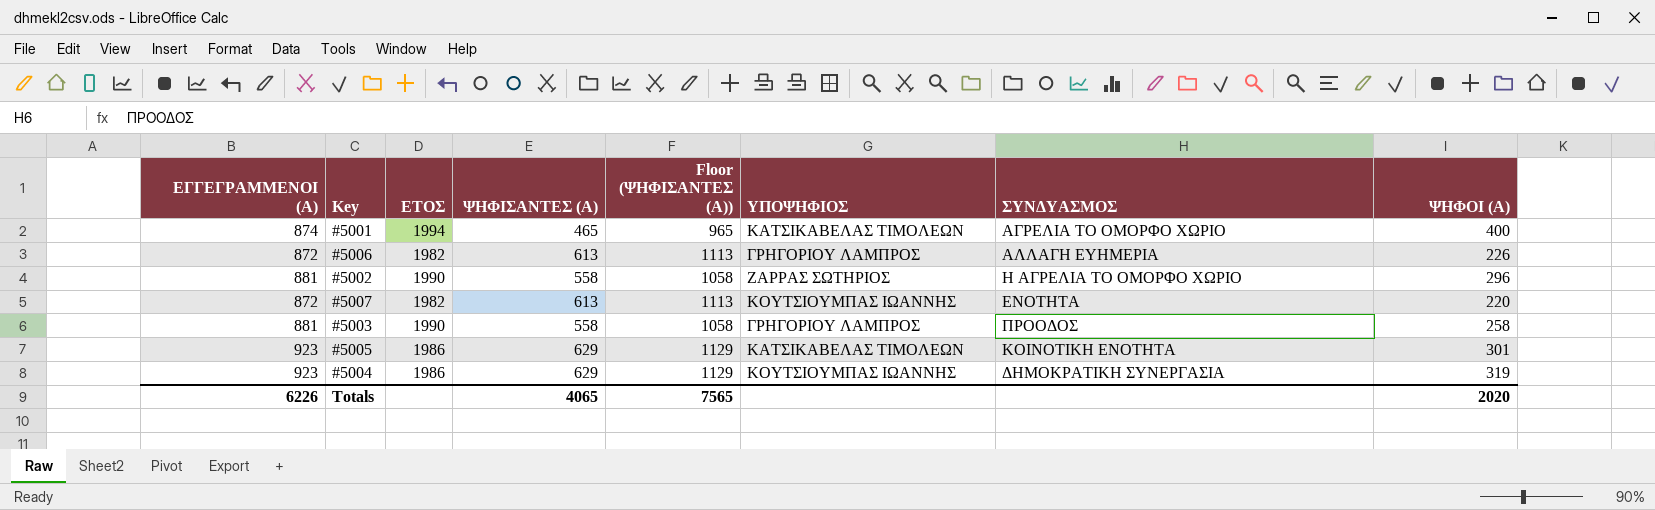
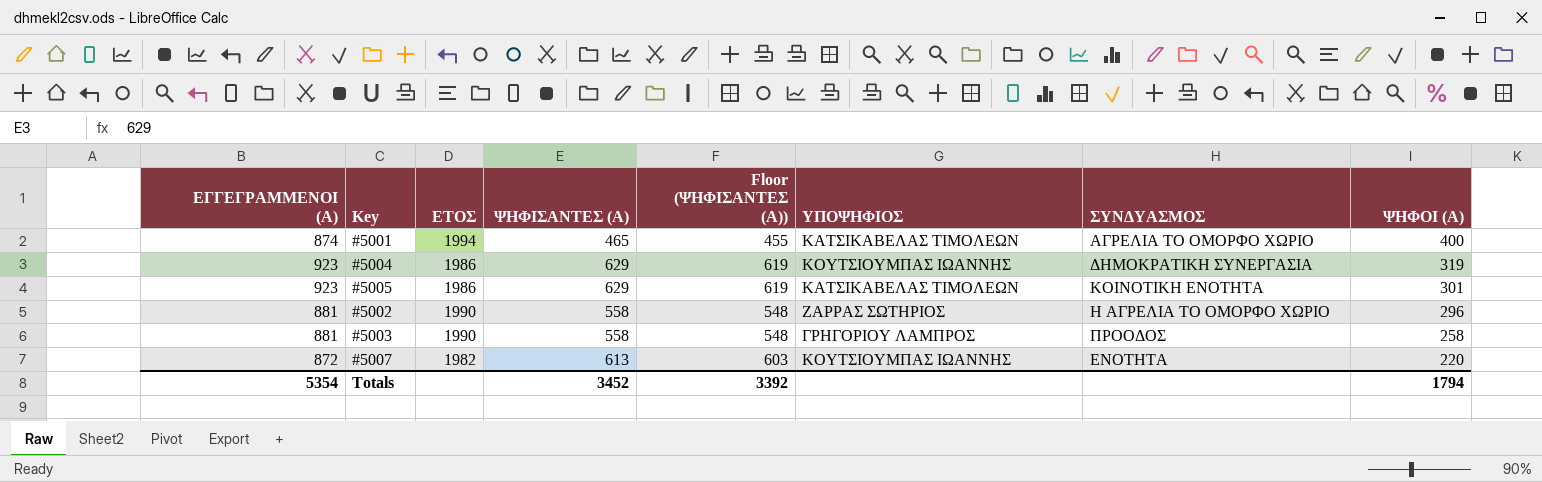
row order: none -> ΨΗΦΟΙ (Α) descending
column Floor (ΨΗΦΙΣΑΝΤΕΣ (Α)) | formula: [ΨΗΦΙΣΑΝΤΕΣ (Α)] + 500 -> [ΨΗΦΙΣΑΝΤΕΣ (Α)] - 10
row #5006: 872 | 1982 | 613 | 1113 | ΓΡΗΓΟΡΙΟΥ ΛΑΜΠΡΟΣ | ΑΛΛΑΓΗ ΕΥΗΜΕΡΙΑ | 226 -> none
Totals | ΕΓΓΕΓΡΑΜΜΕΝΟΙ (Α): 6226 -> 5354
Totals | ΨΗΦΙΣΑΝΤΕΣ (Α): 4065 -> 3452
Totals | Floor (ΨΗΦΙΣΑΝΤΕΣ (Α)): 7565 -> 3392
Totals | ΨΗΦΟΙ (Α): 2020 -> 1794

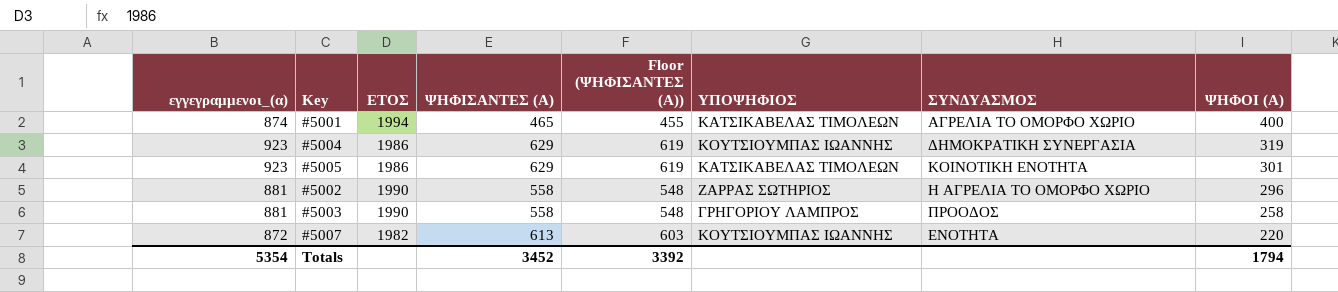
column name: ΕΓΓΕΓΡΑΜΜΕΝΟΙ (Α) -> εγγεγραμμενοι_(α)

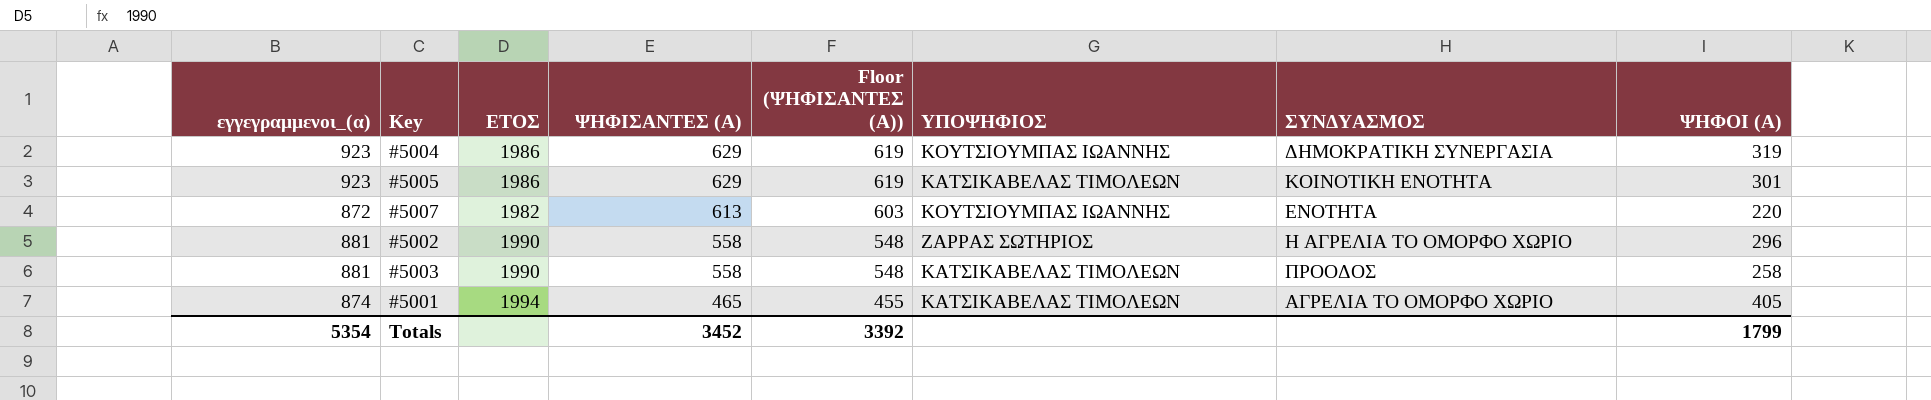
row order: ΨΗΦΟΙ (Α) descending -> ΨΗΦΙΣΑΝΤΕΣ (Α) descending
#5003 | ΥΠΟΨΗΦΙΟΣ: ΓΡΗΓΟΡΙΟΥ ΛΑΜΠΡΟΣ -> ΚΑΤΣΙΚΑΒΕΛΑΣ ΤΙΜΟΛΕΩΝ
#5001 | ΨΗΦΟΙ (Α): 400 -> 405
Totals | ΨΗΦΟΙ (Α): 1794 -> 1799

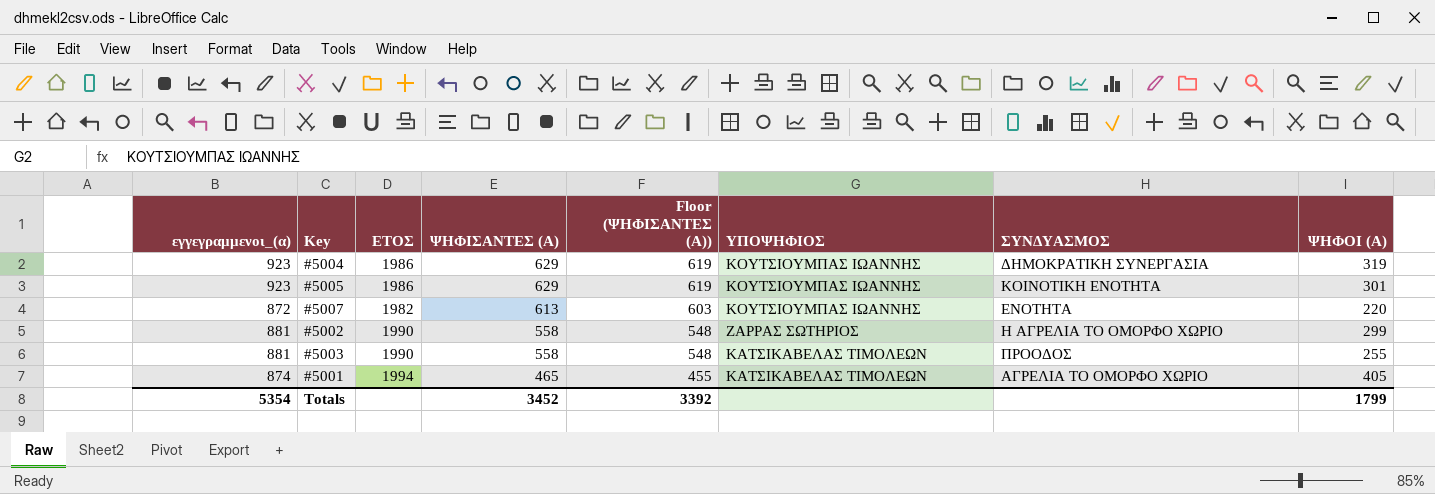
#5005 | ΥΠΟΨΗΦΙΟΣ: ΚΑΤΣΙΚΑΒΕΛΑΣ ΤΙΜΟΛΕΩΝ -> ΚΟΥΤΣΙΟΥΜΠΑΣ ΙΩΑΝΝΗΣ
#5002 | ΨΗΦΟΙ (Α): 296 -> 299
#5003 | ΨΗΦΟΙ (Α): 258 -> 255

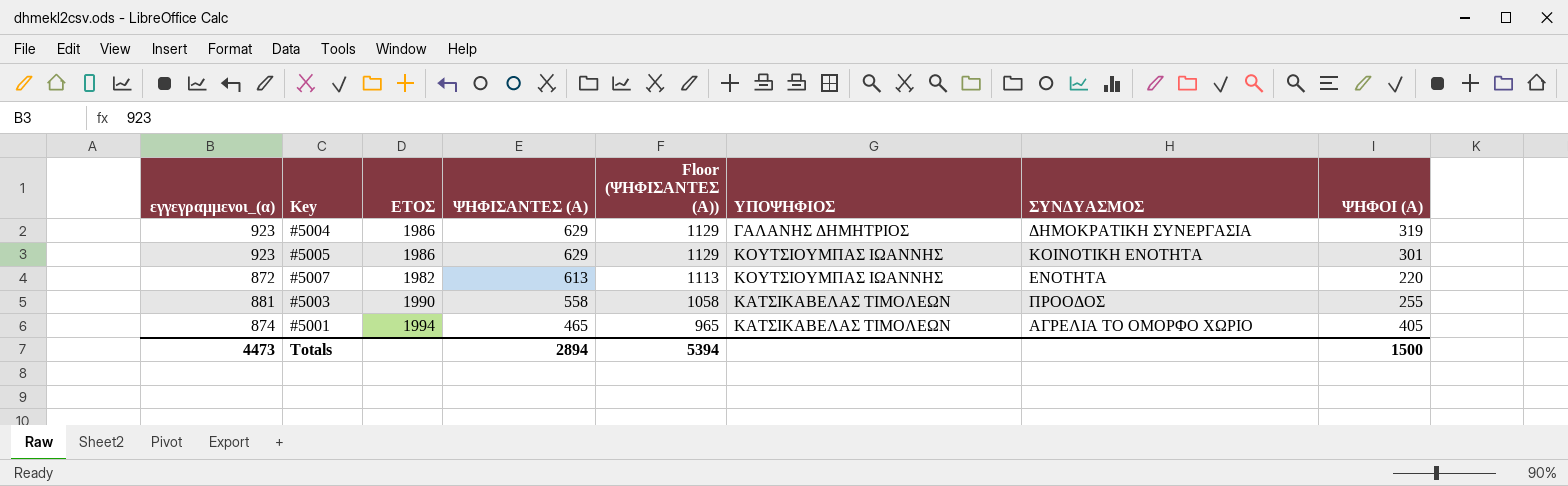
column Floor (ΨΗΦΙΣΑΝΤΕΣ (Α)) | formula: [ΨΗΦΙΣΑΝΤΕΣ (Α)] - 10 -> [ΨΗΦΙΣΑΝΤΕΣ (Α)] + 500
row #5002: 881 | 1990 | 558 | 548 | ΖΑΡΡΑΣ ΣΩΤΗΡΙΟΣ | Η ΑΓΡΕΛΙΑ ΤΟ ΟΜΟΡΦΟ ΧΩΡΙΟ | 299 -> none
#5004 | ΥΠΟΨΗΦΙΟΣ: ΚΟΥΤΣΙΟΥΜΠΑΣ ΙΩΑΝΝΗΣ -> ΓΑΛΑΝΗΣ ΔΗΜΗΤΡΙΟΣ
Totals | εγγεγραμμενοι_(α): 5354 -> 4473
Totals | ΨΗΦΙΣΑΝΤΕΣ (Α): 3452 -> 2894
Totals | Floor (ΨΗΦΙΣΑΝΤΕΣ (Α)): 3392 -> 5394
Totals | ΨΗΦΟΙ (Α): 1799 -> 1500

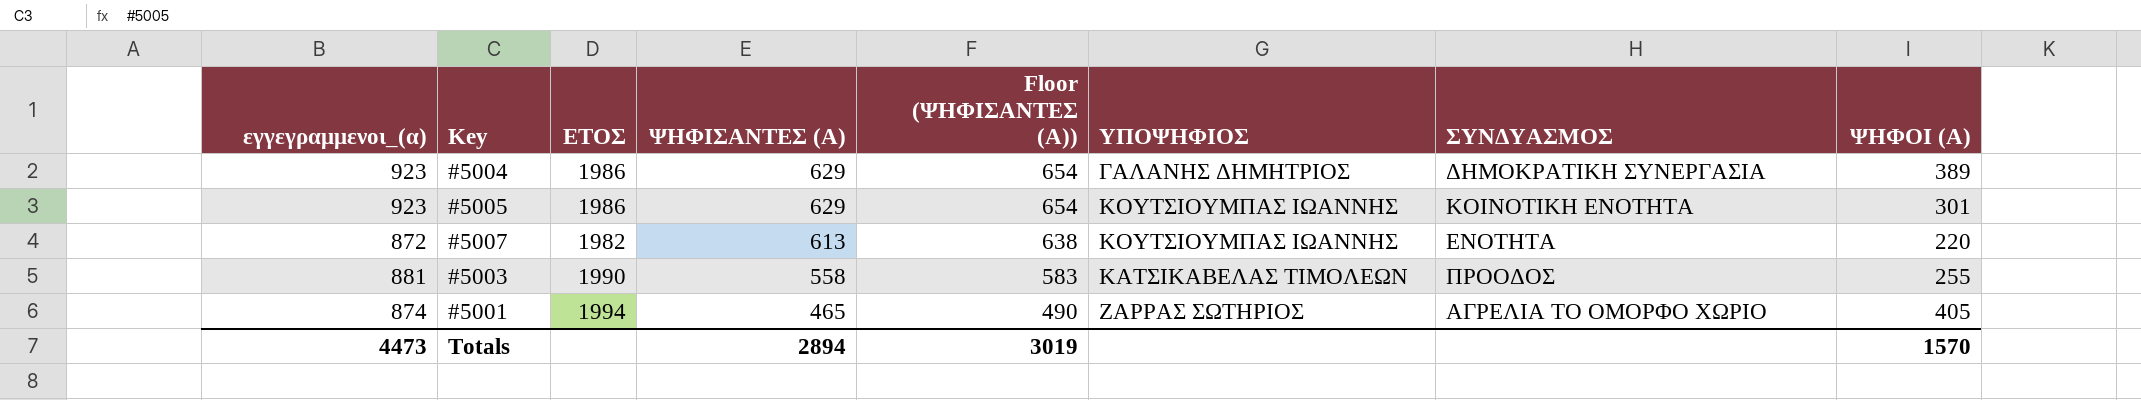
column Floor (ΨΗΦΙΣΑΝΤΕΣ (Α)) | formula: [ΨΗΦΙΣΑΝΤΕΣ (Α)] + 500 -> [ΨΗΦΙΣΑΝΤΕΣ (Α)] + 25
#5004 | ΨΗΦΟΙ (Α): 319 -> 389
#5001 | ΥΠΟΨΗΦΙΟΣ: ΚΑΤΣΙΚΑΒΕΛΑΣ ΤΙΜΟΛΕΩΝ -> ΖΑΡΡΑΣ ΣΩΤΗΡΙΟΣ
Totals | Floor (ΨΗΦΙΣΑΝΤΕΣ (Α)): 5394 -> 3019
Totals | ΨΗΦΟΙ (Α): 1500 -> 1570

